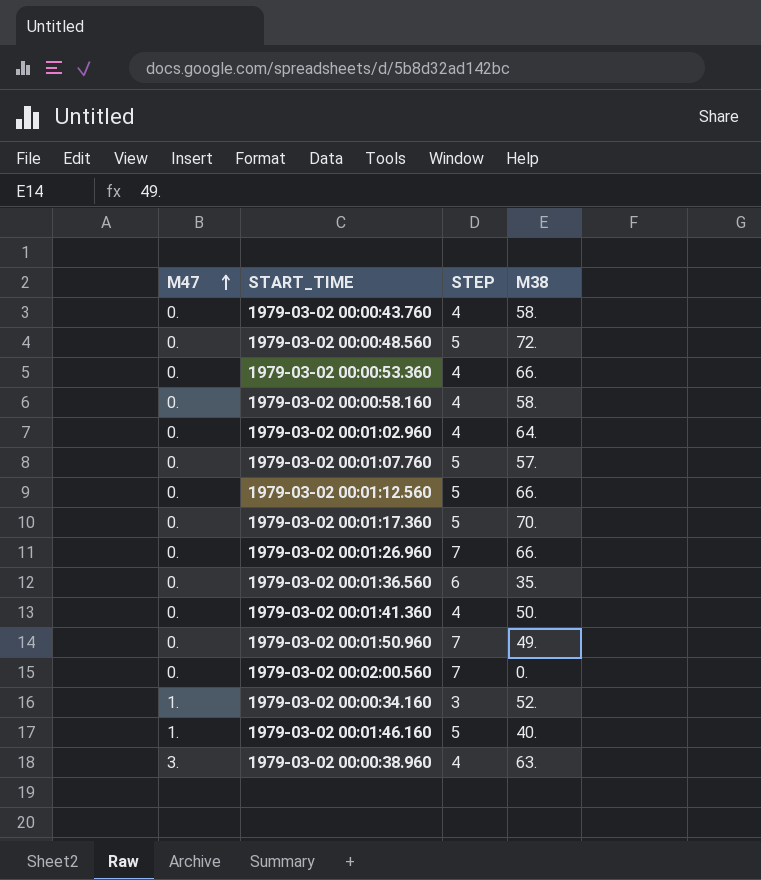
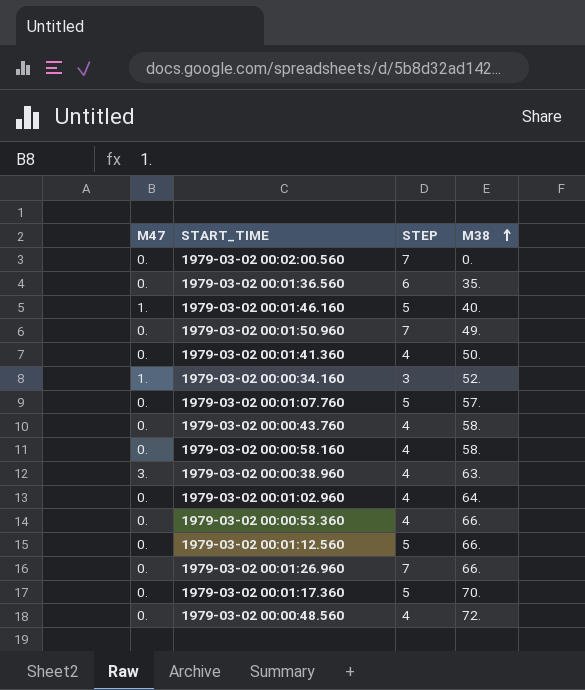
row order: M47 ascending -> M38 ascending
1979-03-02 00:00:48.560 | STEP: 5 -> 4

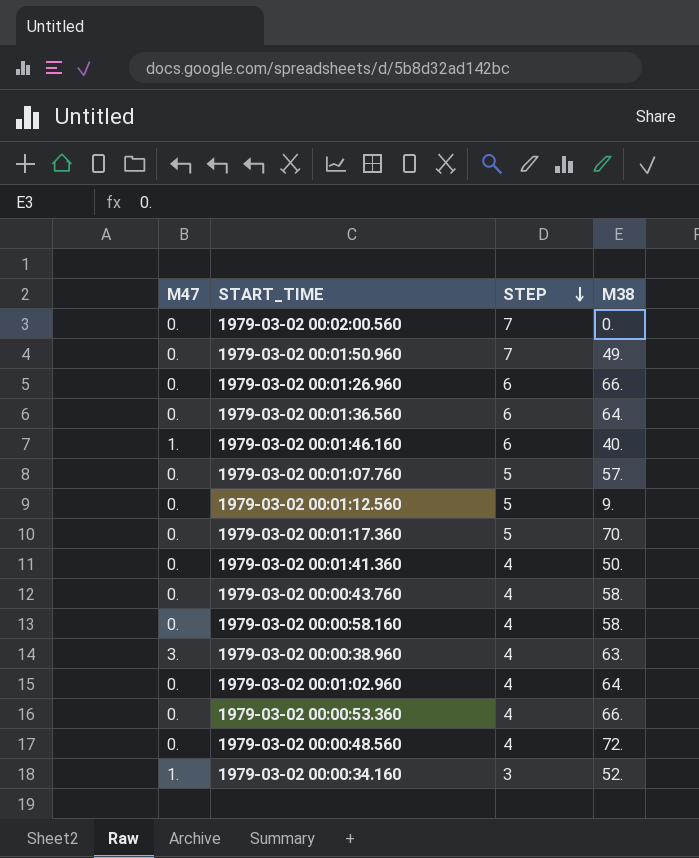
row order: M38 ascending -> STEP descending
1979-03-02 00:01:26.960 | STEP: 7 -> 6
1979-03-02 00:01:36.560 | M38: 35. -> 64.
1979-03-02 00:01:46.160 | STEP: 5 -> 6
1979-03-02 00:01:12.560 | M38: 66. -> 9.

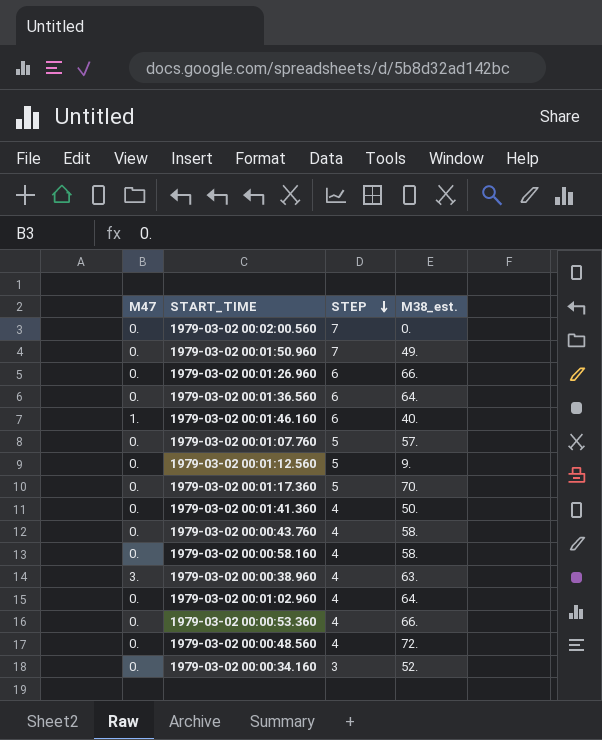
column name: M38 -> M38_est.
1979-03-02 00:00:34.160 | M47: 1. -> 0.

